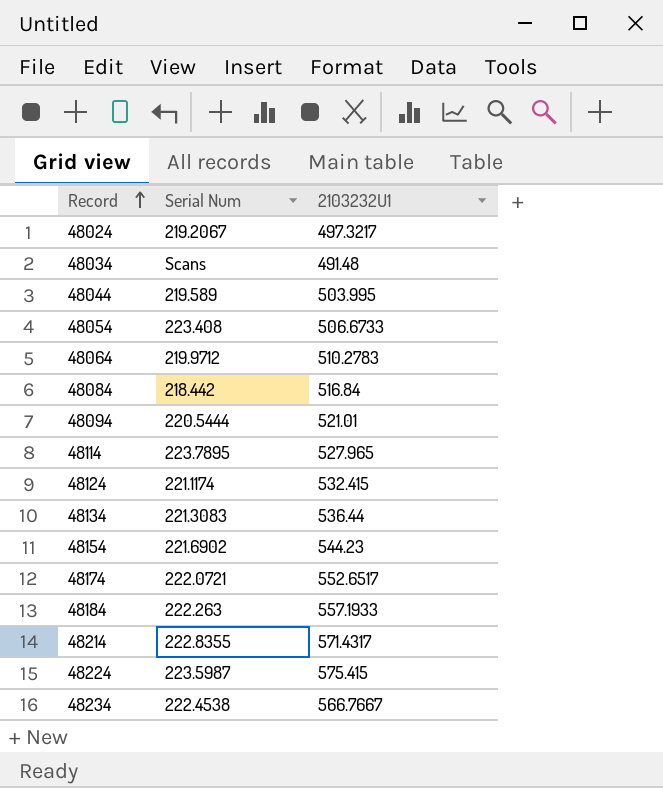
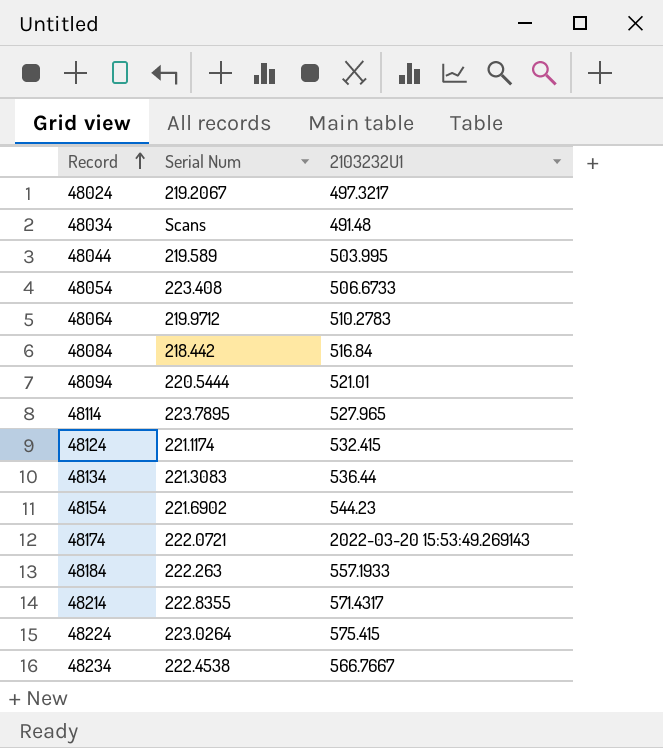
48174 | 2103232U1: 552.6517 -> 2022-03-20 15:53:49.269143
48224 | Serial Num: 223.5987 -> 223.0264

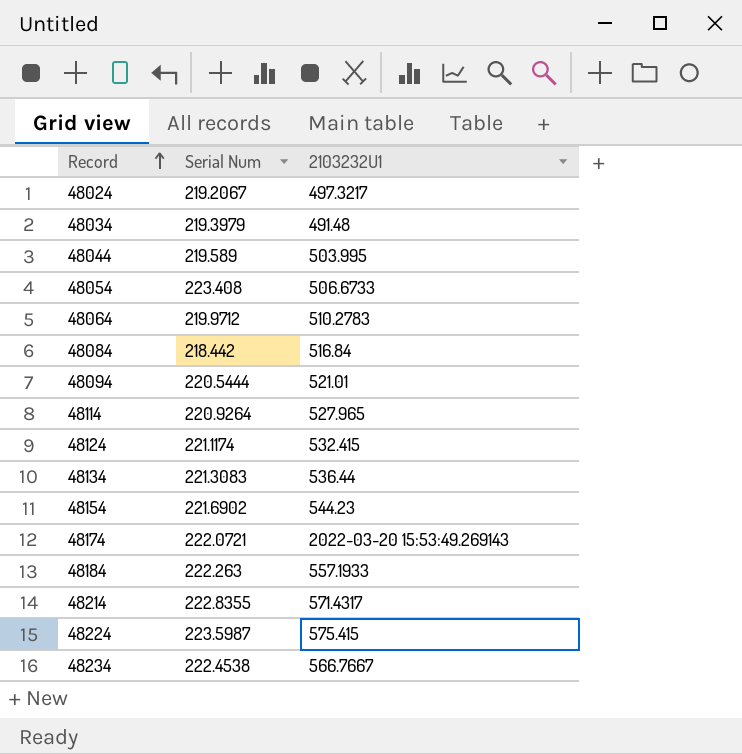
48034 | Serial Num: Scans -> 219.3979
48114 | Serial Num: 223.7895 -> 220.9264
48224 | Serial Num: 223.0264 -> 223.5987

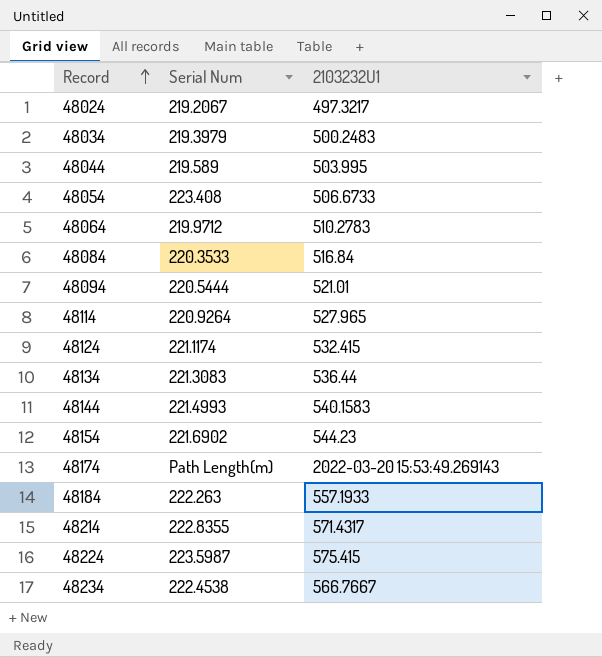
48034 | 2103232U1: 491.48 -> 500.2483
48084 | Serial Num: 218.442 -> 220.3533
row 48144: none -> 221.4993 | 540.1583
48174 | Serial Num: 222.0721 -> Path Length(m)

